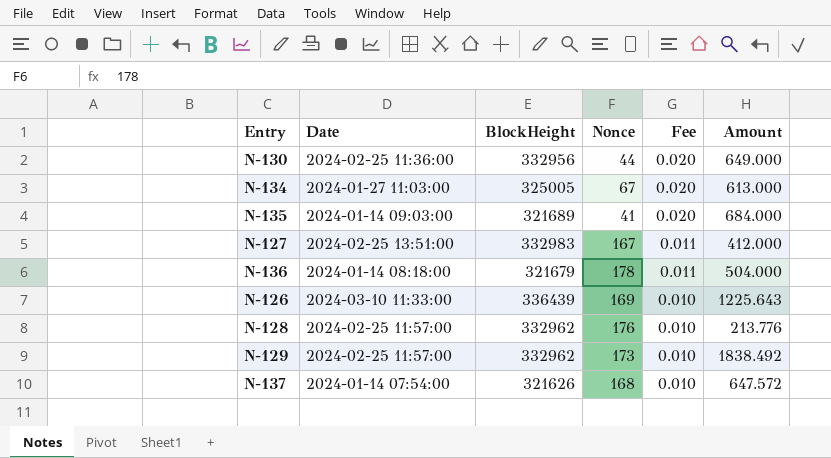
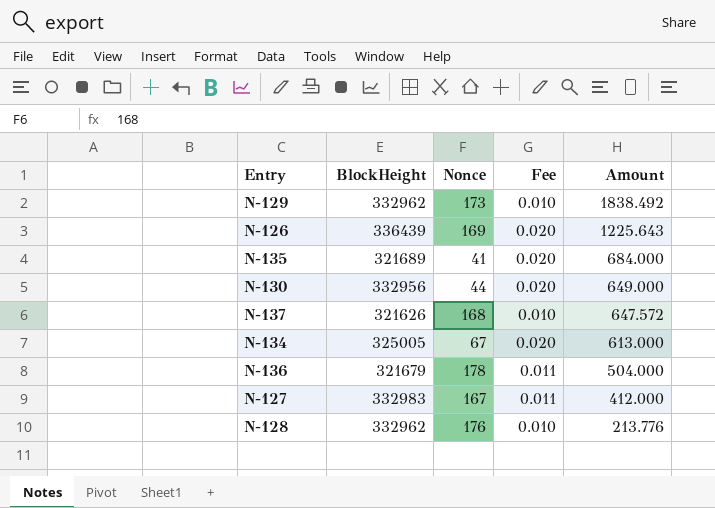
row order: Fee descending -> Amount descending
column Date | position: 2 -> none
N-126 | Fee: 0.010 -> 0.020

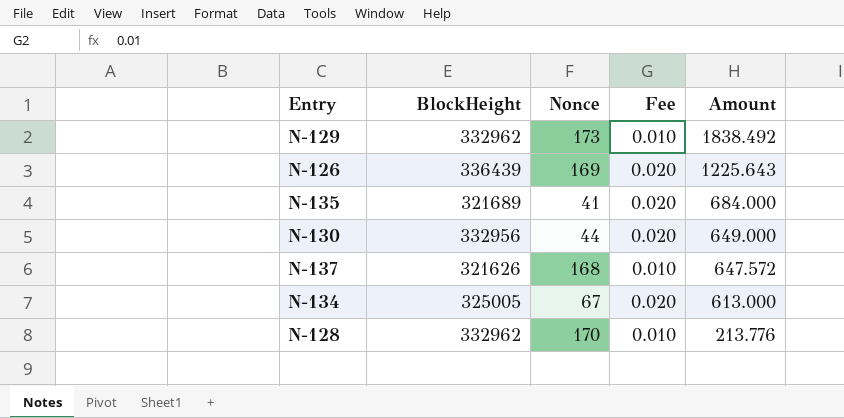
row N-136: 321679 | 178 | 0.011 | 504.000 -> none
row N-127: 332983 | 167 | 0.011 | 412.000 -> none
N-128 | Nonce: 176 -> 170

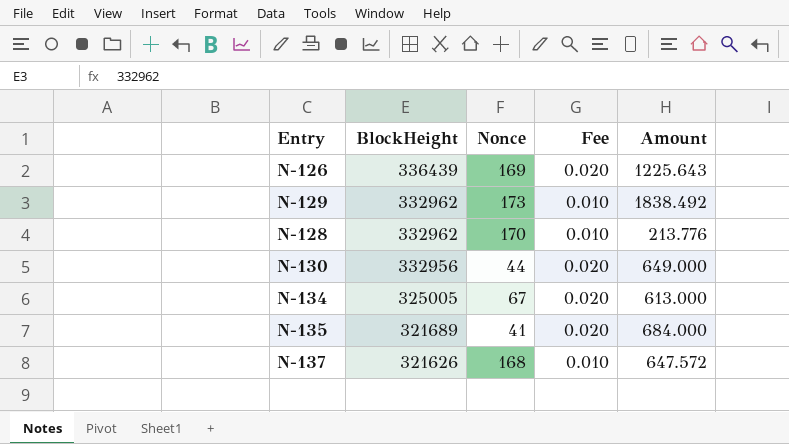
row order: Amount descending -> BlockHeight descending

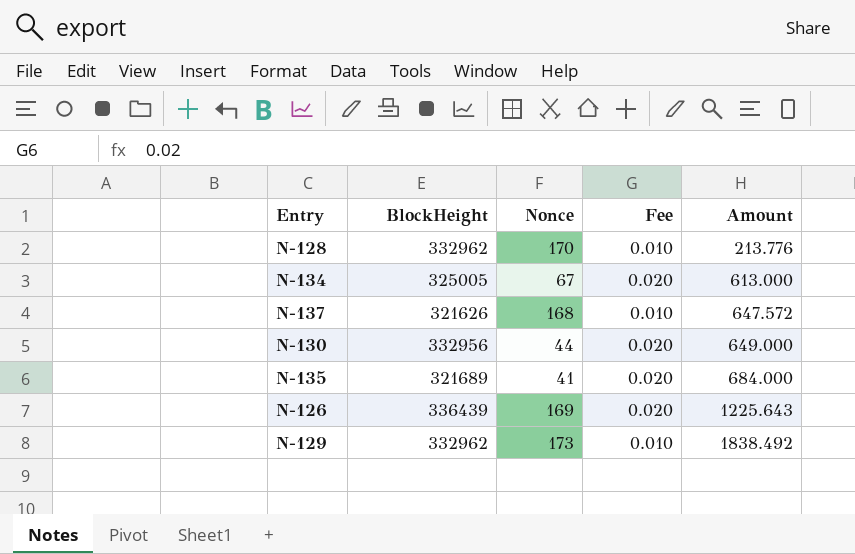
row order: BlockHeight descending -> Amount ascending

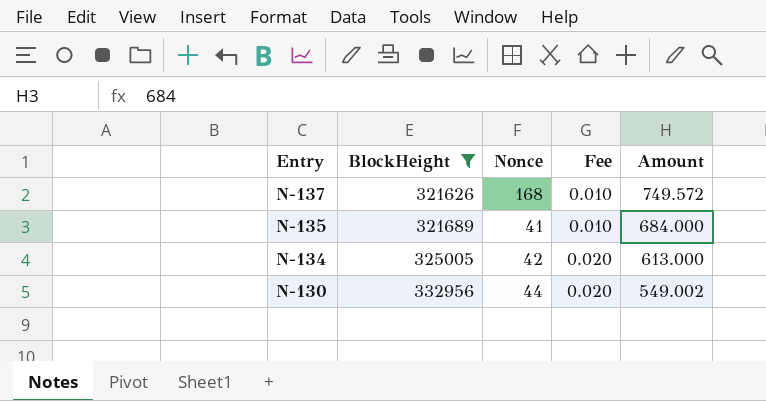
filter: none -> BlockHeight <= 332956
row order: Amount ascending -> Entry descending
N-137 | Amount: 647.572 -> 749.572
N-135 | Fee: 0.020 -> 0.010
N-134 | Nonce: 67 -> 42
N-130 | Amount: 649.000 -> 549.002

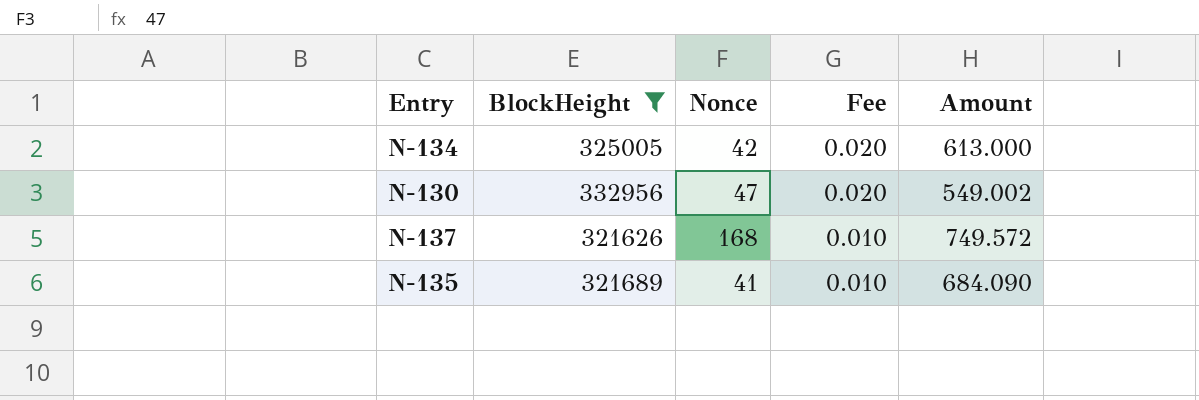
row order: Entry descending -> Fee descending
N-130 | Nonce: 44 -> 47
N-135 | Amount: 684.000 -> 684.090

